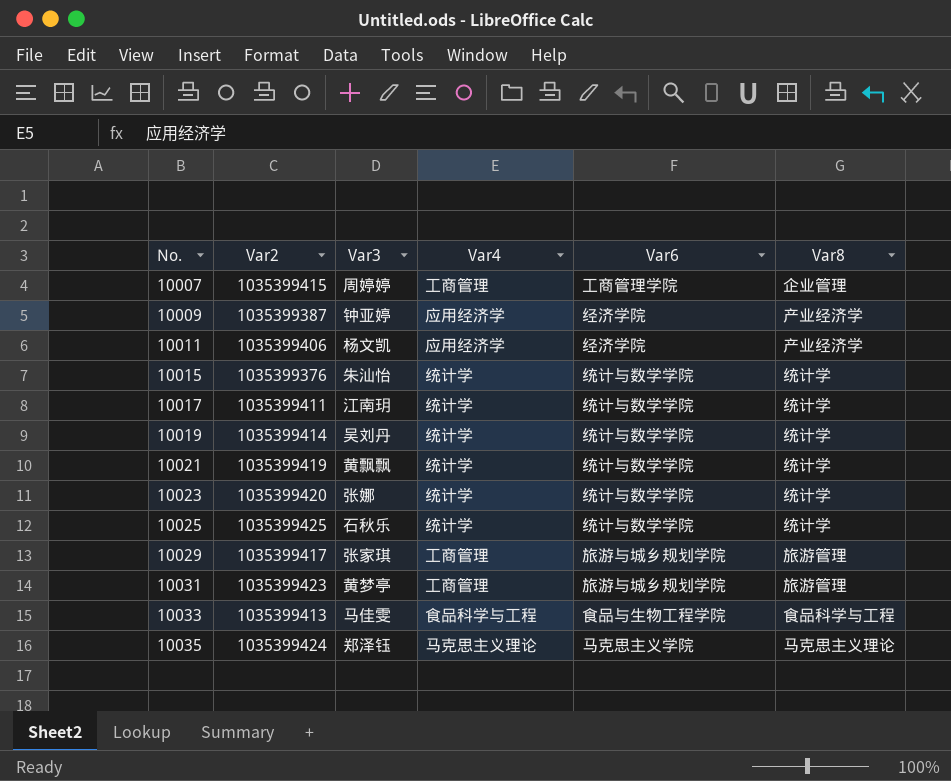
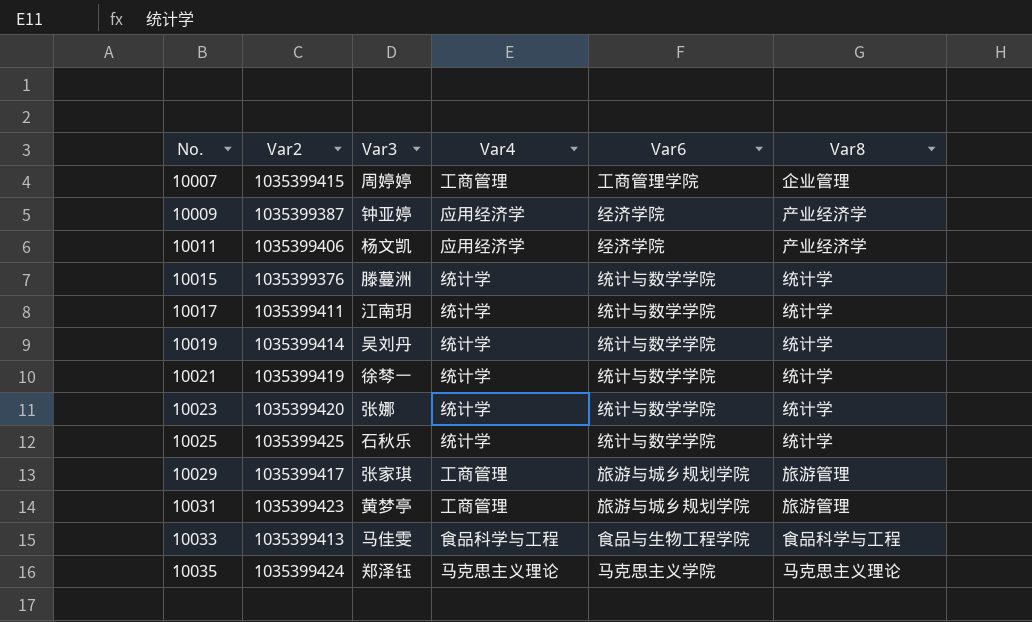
10015 | Var3: 朱汕怡 -> 滕蔓洲
10021 | Var3: 黄飘飘 -> 徐棽一

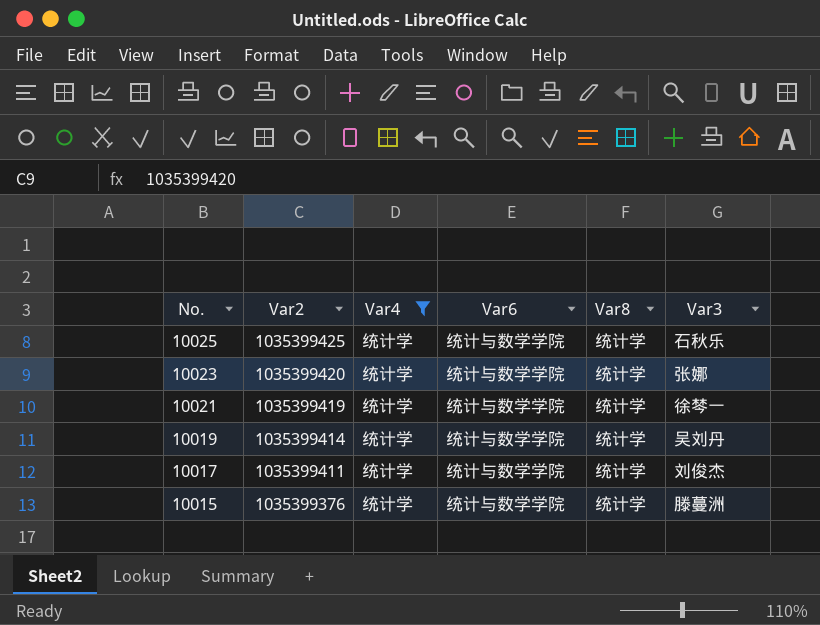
filter: none -> Var4 = 统计学
row order: No. ascending -> No. descending
column Var3 | position: 3 -> 6
10017 | Var3: 江南玥 -> 刘俊杰

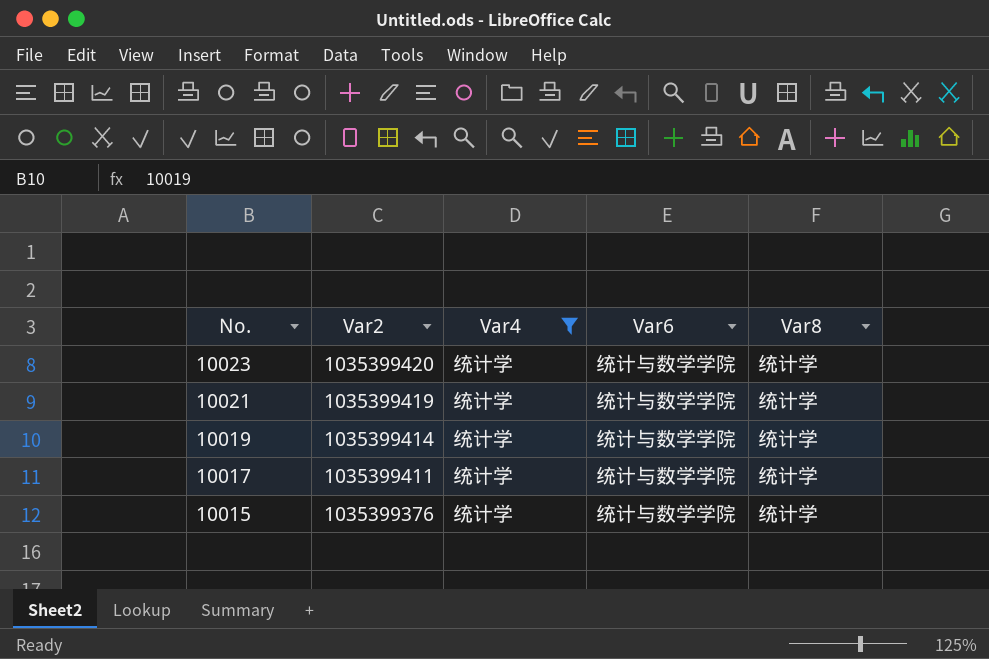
column Var3 | position: 6 -> none
row 10025: 1035399425 | 统计学 | 统计与数学学院 | 统计学 | 石秋乐 -> none

